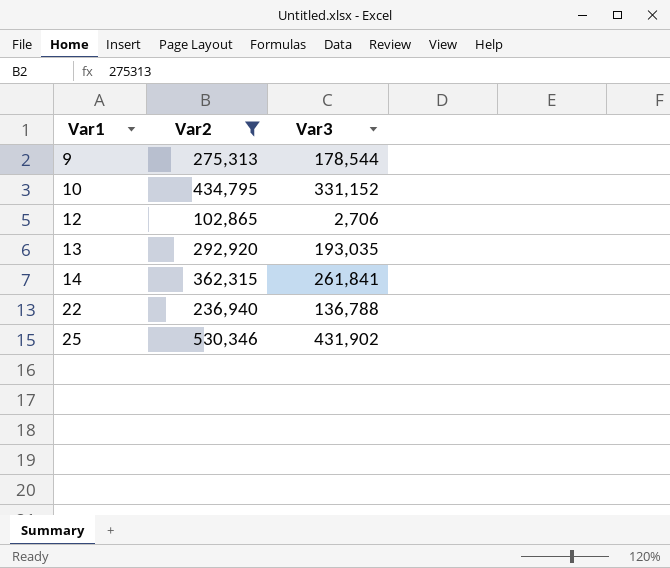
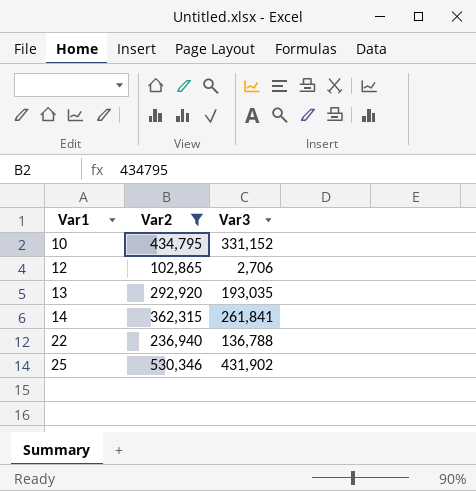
row 9: 275,313 | 178,544 -> none

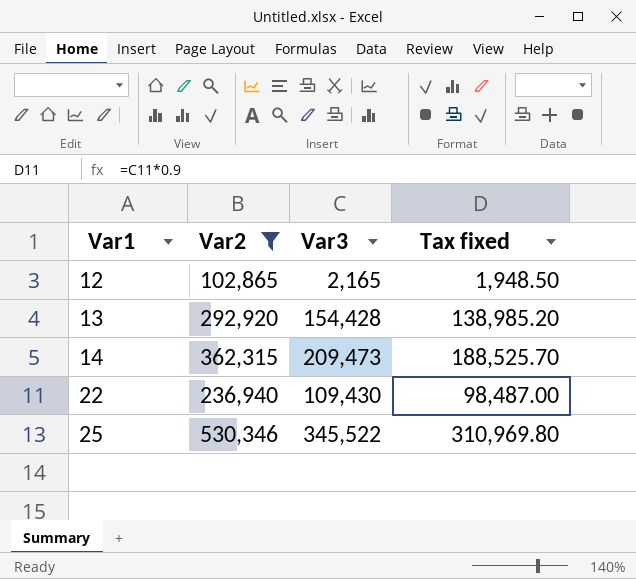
column Tax fixed | formula: none -> [Var3] * 0.9
row 10: 434,795 | 331,152 -> none
12 | Var3: 2,706 -> 2,165
13 | Var3: 193,035 -> 154,428
14 | Var3: 261,841 -> 209,473
22 | Var3: 136,788 -> 109,430
25 | Var3: 431,902 -> 345,522

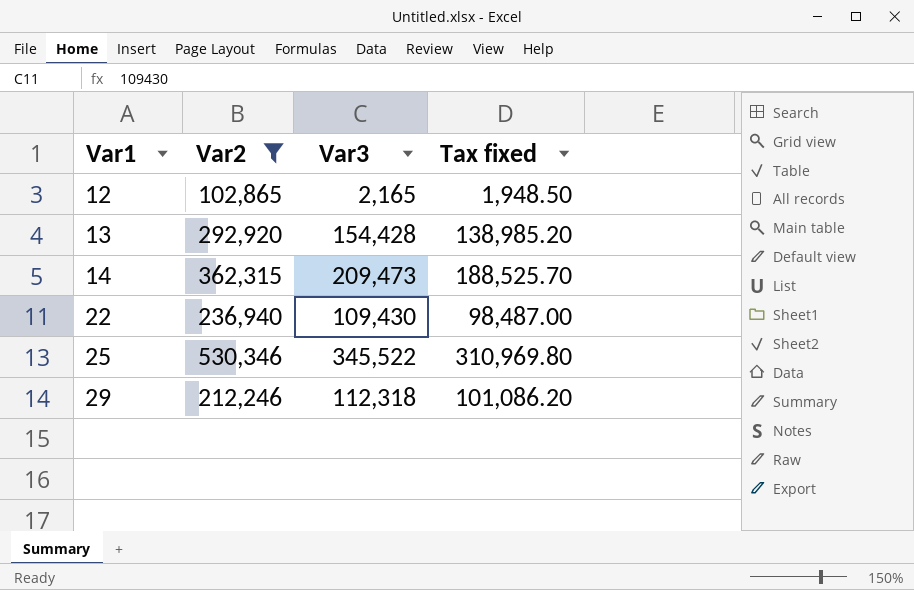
row 29: none -> 212,246 | 112,318 | 101,086.20

